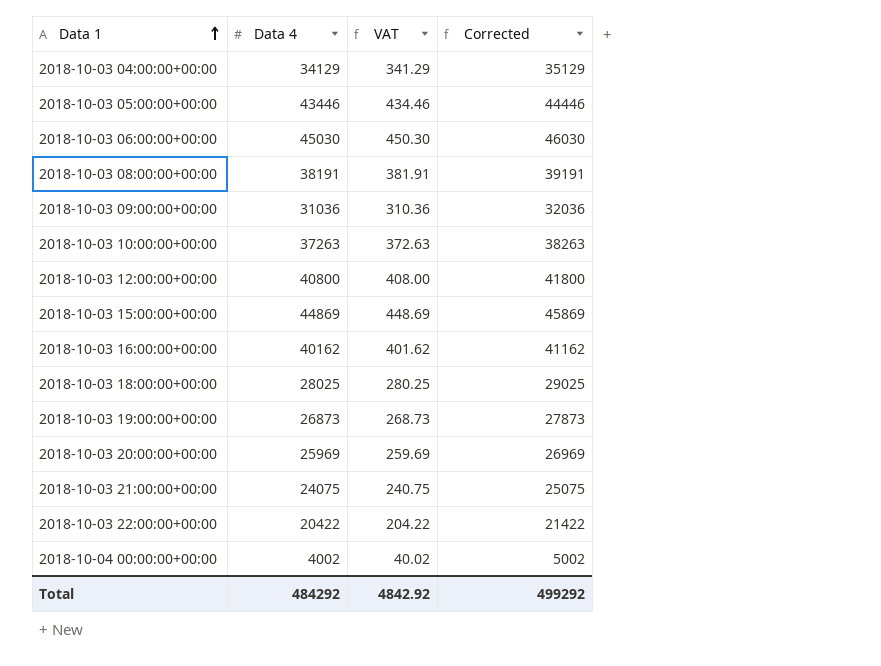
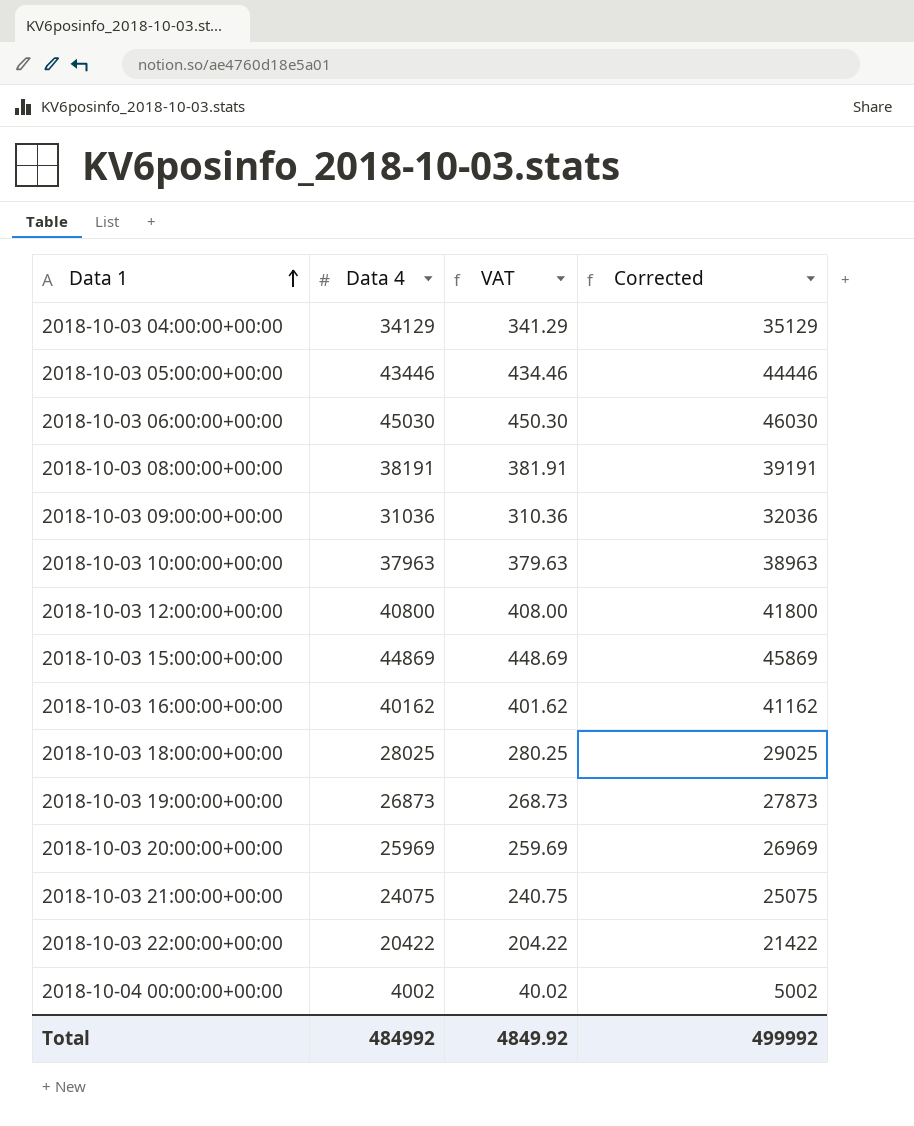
2018-10-03 10:00:00+00:00 | Data 4: 37263 -> 37963
2018-10-03 10:00:00+00:00 | VAT: 372.63 -> 379.63
2018-10-03 10:00:00+00:00 | Corrected: 38263 -> 38963
Total | Data 4: 484292 -> 484992
Total | VAT: 4842.92 -> 4849.92
Total | Corrected: 499292 -> 499992

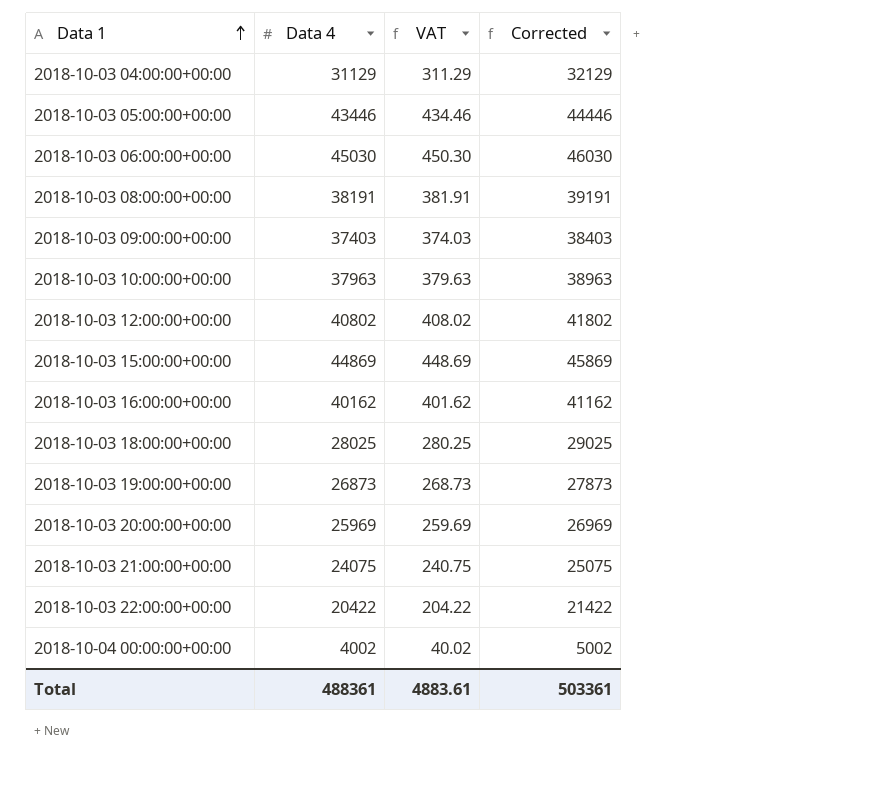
2018-10-03 04:00:00+00:00 | Data 4: 34129 -> 31129
2018-10-03 04:00:00+00:00 | VAT: 341.29 -> 311.29
2018-10-03 04:00:00+00:00 | Corrected: 35129 -> 32129
2018-10-03 09:00:00+00:00 | Data 4: 31036 -> 37403
2018-10-03 09:00:00+00:00 | VAT: 310.36 -> 374.03
2018-10-03 09:00:00+00:00 | Corrected: 32036 -> 38403
2018-10-03 12:00:00+00:00 | Data 4: 40800 -> 40802
2018-10-03 12:00:00+00:00 | VAT: 408.00 -> 408.02
2018-10-03 12:00:00+00:00 | Corrected: 41800 -> 41802
Total | Data 4: 484992 -> 488361
Total | VAT: 4849.92 -> 4883.61
Total | Corrected: 499992 -> 503361

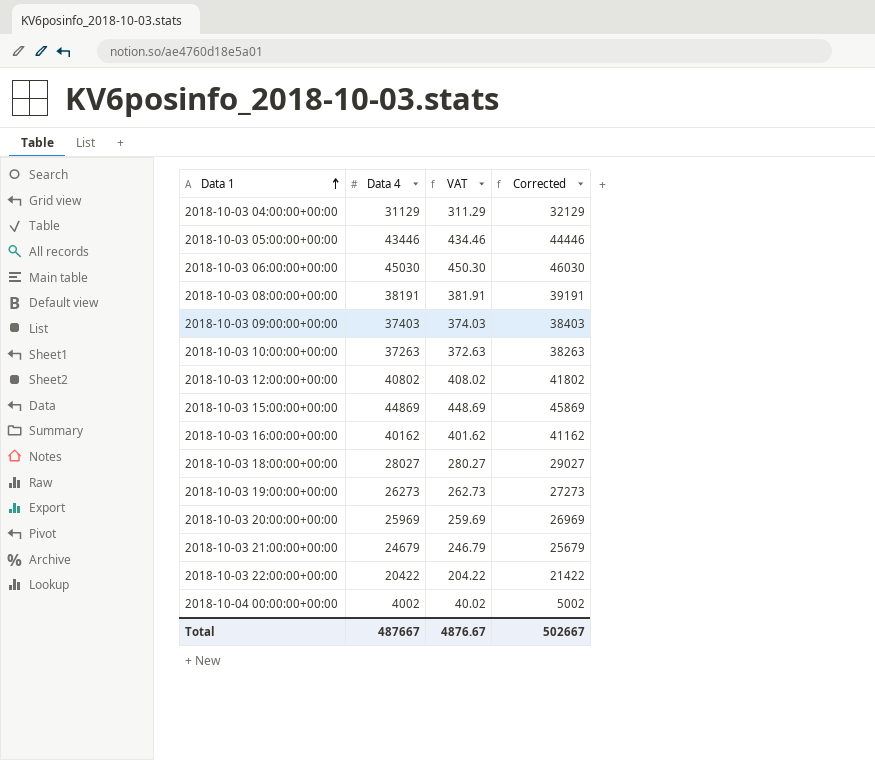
2018-10-03 10:00:00+00:00 | Data 4: 37963 -> 37263
2018-10-03 10:00:00+00:00 | VAT: 379.63 -> 372.63
2018-10-03 10:00:00+00:00 | Corrected: 38963 -> 38263
2018-10-03 18:00:00+00:00 | Data 4: 28025 -> 28027
2018-10-03 18:00:00+00:00 | VAT: 280.25 -> 280.27
2018-10-03 18:00:00+00:00 | Corrected: 29025 -> 29027
2018-10-03 19:00:00+00:00 | Data 4: 26873 -> 26273
2018-10-03 19:00:00+00:00 | VAT: 268.73 -> 262.73
2018-10-03 19:00:00+00:00 | Corrected: 27873 -> 27273
2018-10-03 21:00:00+00:00 | Data 4: 24075 -> 24679
2018-10-03 21:00:00+00:00 | VAT: 240.75 -> 246.79
2018-10-03 21:00:00+00:00 | Corrected: 25075 -> 25679
Total | Data 4: 488361 -> 487667
Total | VAT: 4883.61 -> 4876.67
Total | Corrected: 503361 -> 502667

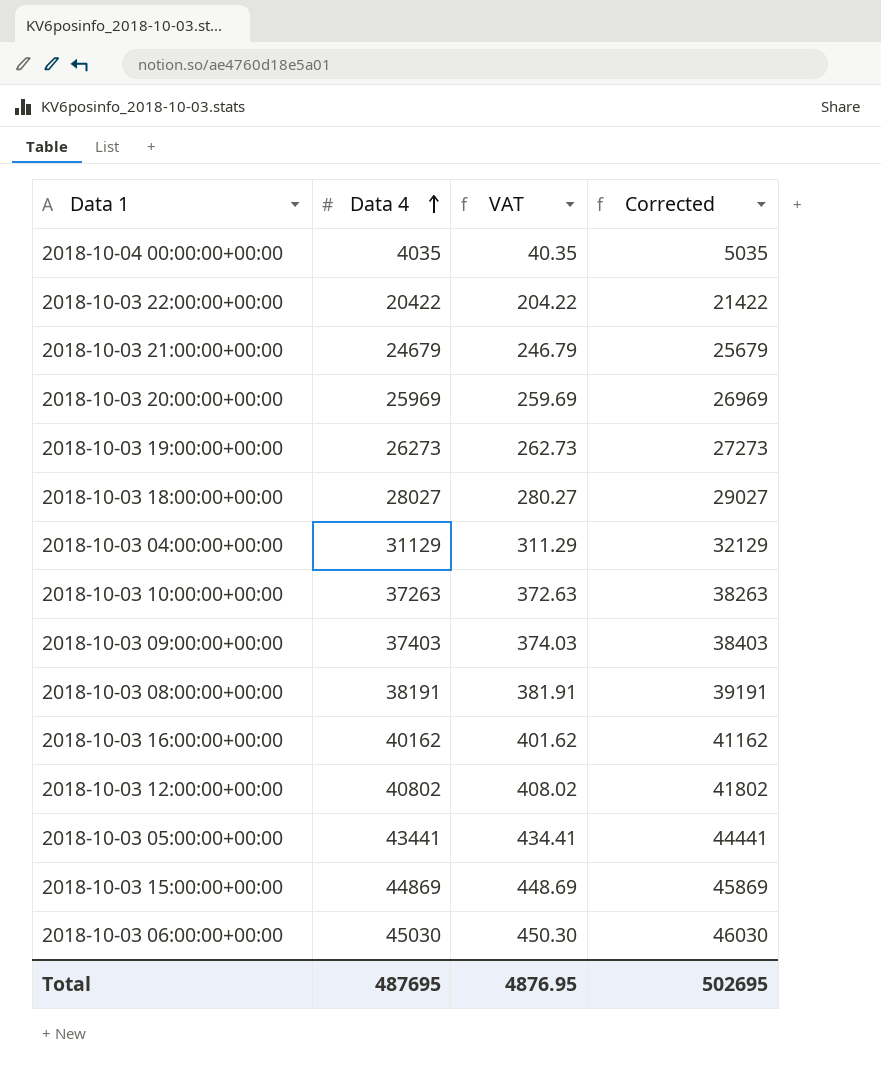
row order: Data 1 ascending -> Data 4 ascending
2018-10-04 00:00:00+00:00 | Data 4: 4002 -> 4035
2018-10-04 00:00:00+00:00 | VAT: 40.02 -> 40.35
2018-10-04 00:00:00+00:00 | Corrected: 5002 -> 5035
2018-10-03 05:00:00+00:00 | Data 4: 43446 -> 43441
2018-10-03 05:00:00+00:00 | VAT: 434.46 -> 434.41
2018-10-03 05:00:00+00:00 | Corrected: 44446 -> 44441
Total | Data 4: 487667 -> 487695
Total | VAT: 4876.67 -> 4876.95
Total | Corrected: 502667 -> 502695

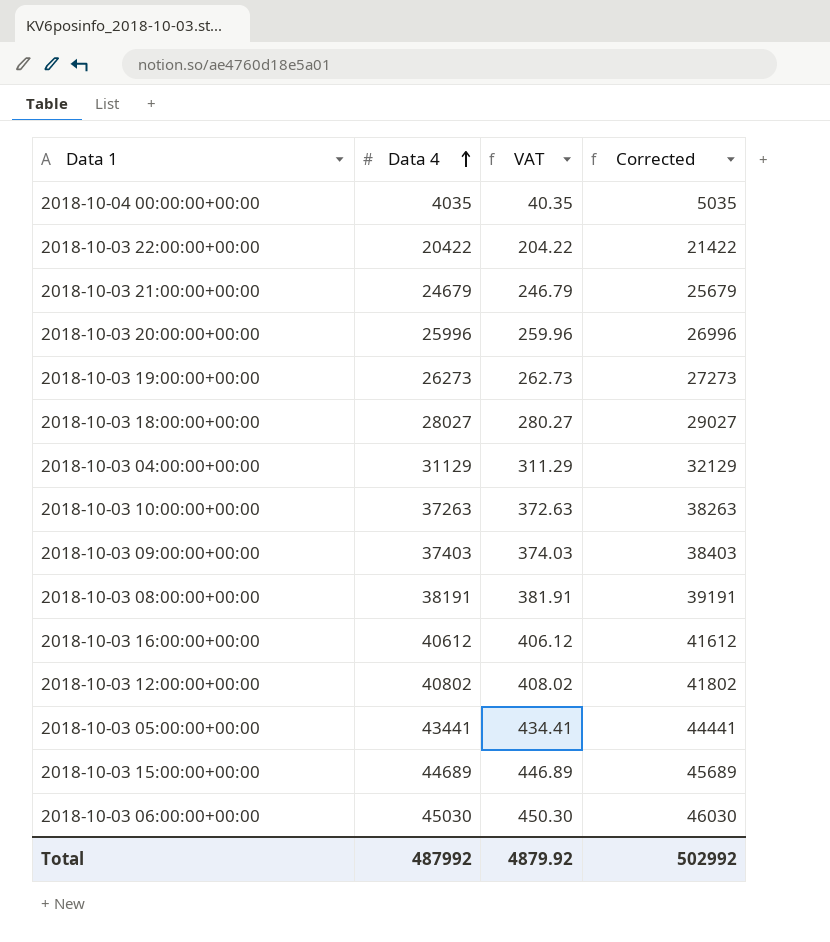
2018-10-03 20:00:00+00:00 | Data 4: 25969 -> 25996
2018-10-03 20:00:00+00:00 | VAT: 259.69 -> 259.96
2018-10-03 20:00:00+00:00 | Corrected: 26969 -> 26996
2018-10-03 16:00:00+00:00 | Data 4: 40162 -> 40612
2018-10-03 16:00:00+00:00 | VAT: 401.62 -> 406.12
2018-10-03 16:00:00+00:00 | Corrected: 41162 -> 41612
2018-10-03 15:00:00+00:00 | Data 4: 44869 -> 44689
2018-10-03 15:00:00+00:00 | VAT: 448.69 -> 446.89
2018-10-03 15:00:00+00:00 | Corrected: 45869 -> 45689
Total | Data 4: 487695 -> 487992
Total | VAT: 4876.95 -> 4879.92
Total | Corrected: 502695 -> 502992

